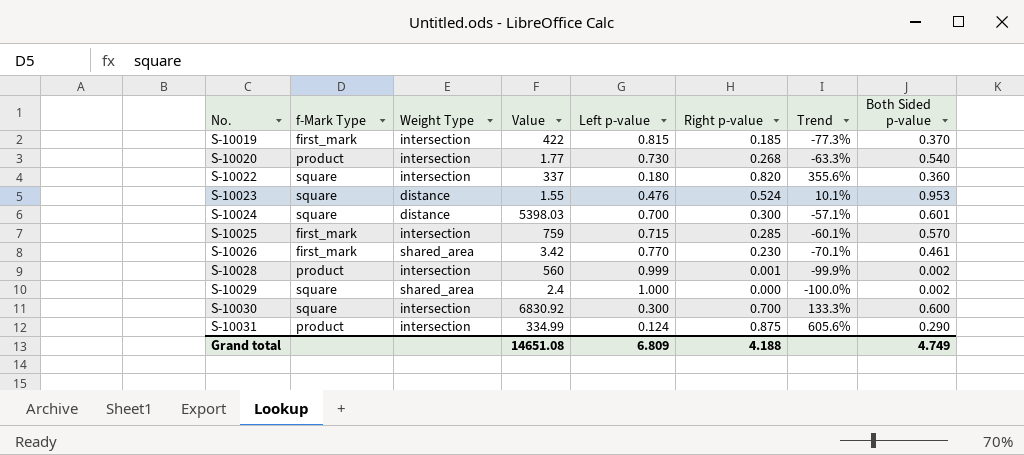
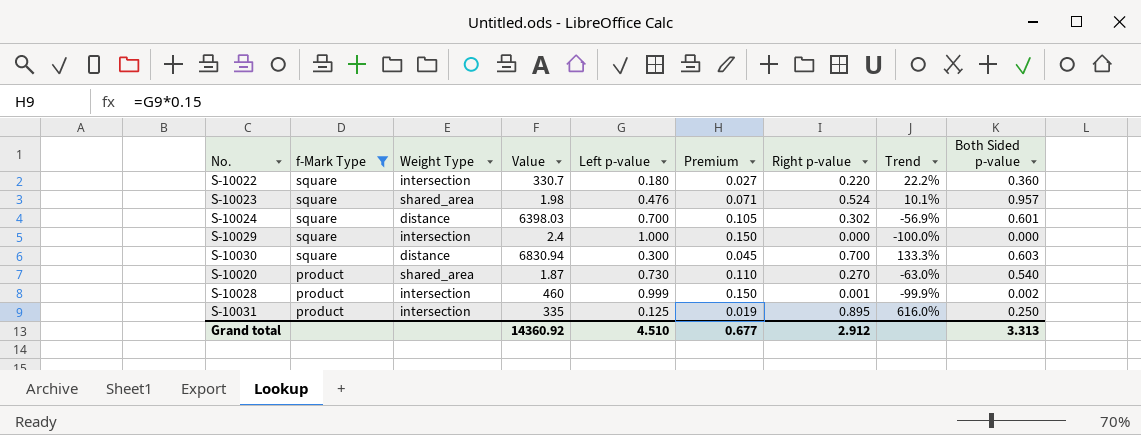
filter: none -> f-Mark Type != first_mark
row order: No. ascending -> f-Mark Type descending
column Premium | formula: none -> [Left p-value] * 0.15
S-10022 | Value: 337 -> 330.7
S-10022 | Right p-value: 0.820 -> 0.220
S-10022 | Trend: 355.6% -> 22.2%
S-10023 | Weight Type: distance -> shared_area
S-10023 | Value: 1.55 -> 1.98
S-10023 | Both Sided p-value: 0.953 -> 0.957
S-10024 | Value: 5398.03 -> 6398.03
S-10024 | Right p-value: 0.300 -> 0.302
S-10024 | Trend: -57.1% -> -56.9%
S-10029 | Weight Type: shared_area -> intersection
S-10029 | Both Sided p-value: 0.002 -> 0.000
S-10030 | Weight Type: intersection -> distance
S-10030 | Value: 6830.92 -> 6830.94
S-10030 | Both Sided p-value: 0.600 -> 0.603
S-10020 | Weight Type: intersection -> shared_area
S-10020 | Value: 1.77 -> 1.87
S-10020 | Right p-value: 0.268 -> 0.270
S-10020 | Trend: -63.3% -> -63.0%
S-10028 | Value: 560 -> 460
S-10031 | Value: 334.99 -> 335
S-10031 | Left p-value: 0.124 -> 0.125
S-10031 | Right p-value: 0.875 -> 0.895
S-10031 | Trend: 605.6% -> 616.0%
S-10031 | Both Sided p-value: 0.290 -> 0.250
Grand total | Value: 14651.08 -> 14360.92
Grand total | Left p-value: 6.809 -> 4.510
Grand total | Right p-value: 4.188 -> 2.912
Grand total | Both Sided p-value: 4.749 -> 3.313

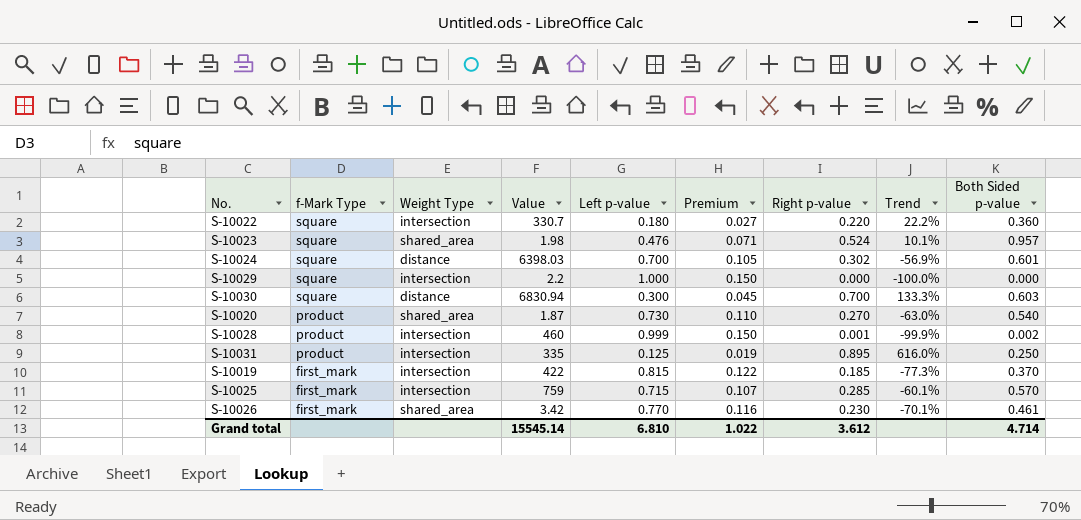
filter: f-Mark Type != first_mark -> none
S-10029 | Value: 2.4 -> 2.2
Grand total | Value: 14360.92 -> 15545.14
Grand total | Left p-value: 4.510 -> 6.810
Grand total | Premium: 0.677 -> 1.022
Grand total | Right p-value: 2.912 -> 3.612
Grand total | Both Sided p-value: 3.313 -> 4.714

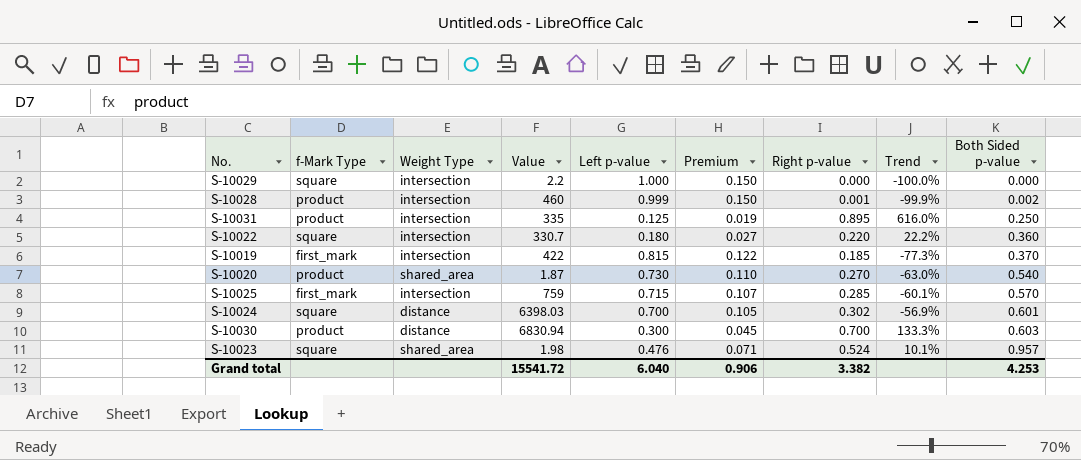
row order: f-Mark Type descending -> Both Sided p-value ascending
row S-10026: first_mark | shared_area | 3.42 | 0.770 | 0.116 | 0.230 | -70.1% | 0.461 -> none
S-10030 | f-Mark Type: square -> product
Grand total | Value: 15545.14 -> 15541.72
Grand total | Left p-value: 6.810 -> 6.040
Grand total | Premium: 1.022 -> 0.906
Grand total | Right p-value: 3.612 -> 3.382
Grand total | Both Sided p-value: 4.714 -> 4.253

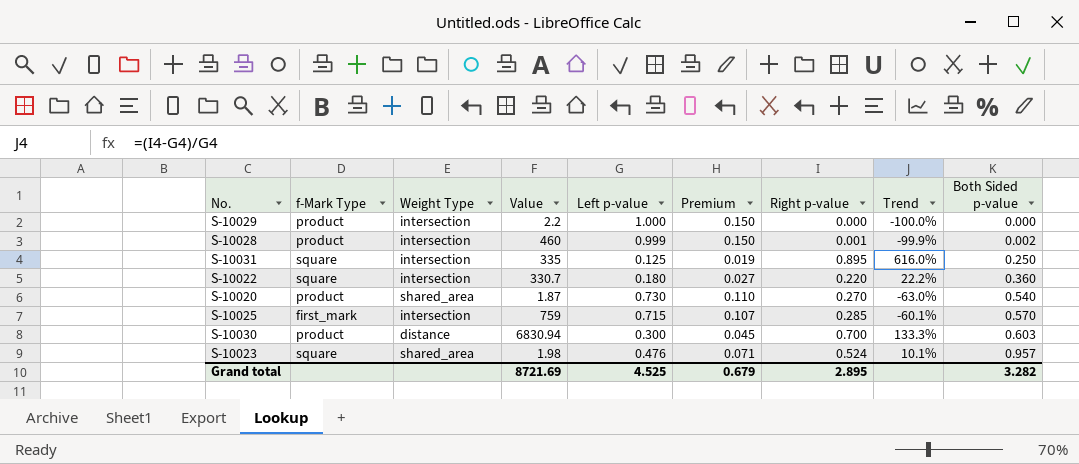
row S-10019: first_mark | intersection | 422 | 0.815 | 0.122 | 0.185 | -77.3% | 0.370 -> none
row S-10024: square | distance | 6398.03 | 0.700 | 0.105 | 0.302 | -56.9% | 0.601 -> none
S-10029 | f-Mark Type: square -> product
S-10031 | f-Mark Type: product -> square
Grand total | Value: 15541.72 -> 8721.69
Grand total | Left p-value: 6.040 -> 4.525
Grand total | Premium: 0.906 -> 0.679
Grand total | Right p-value: 3.382 -> 2.895
Grand total | Both Sided p-value: 4.253 -> 3.282

